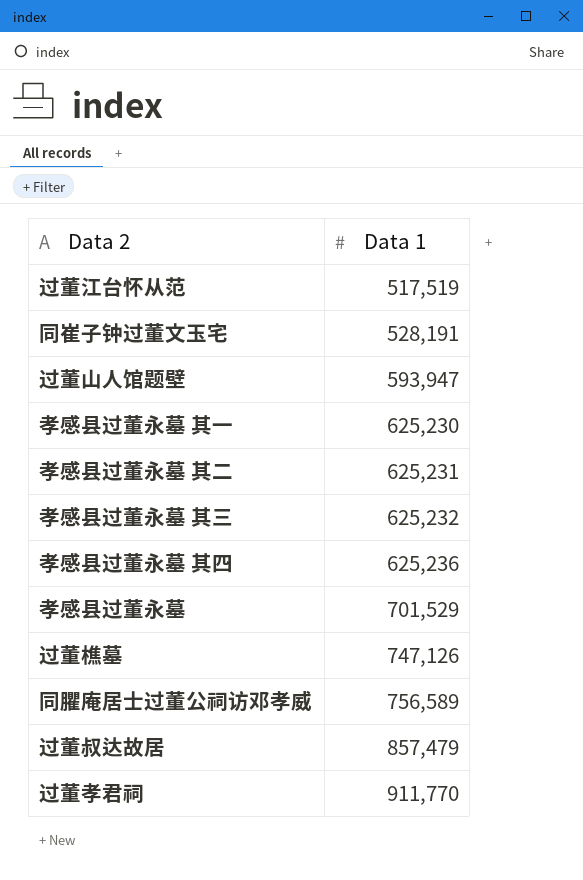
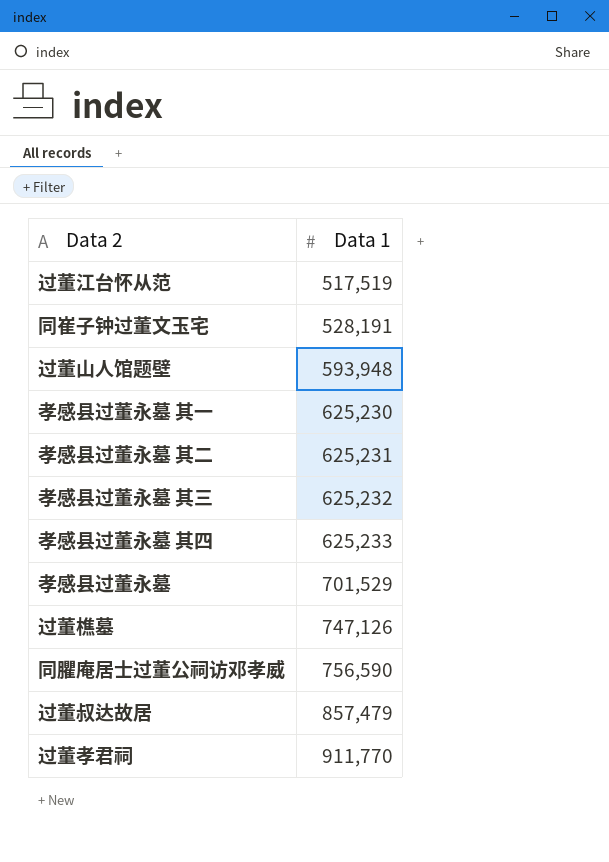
过董山人馆题壁 | Data 1: 593,947 -> 593,948
孝感县过董永墓 其四 | Data 1: 625,236 -> 625,233
同臞庵居士过董公祠访邓孝威 | Data 1: 756,589 -> 756,590

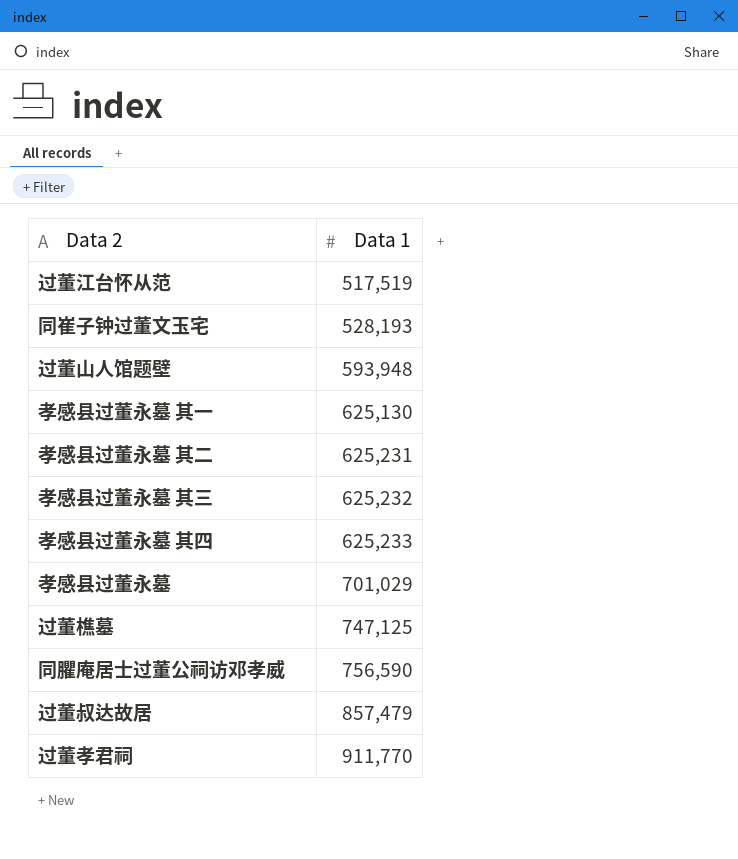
同崔子钟过董文玉宅 | Data 1: 528,191 -> 528,193
孝感县过董永墓 其一 | Data 1: 625,230 -> 625,130
孝感县过董永墓 | Data 1: 701,529 -> 701,029
过董樵墓 | Data 1: 747,126 -> 747,125

